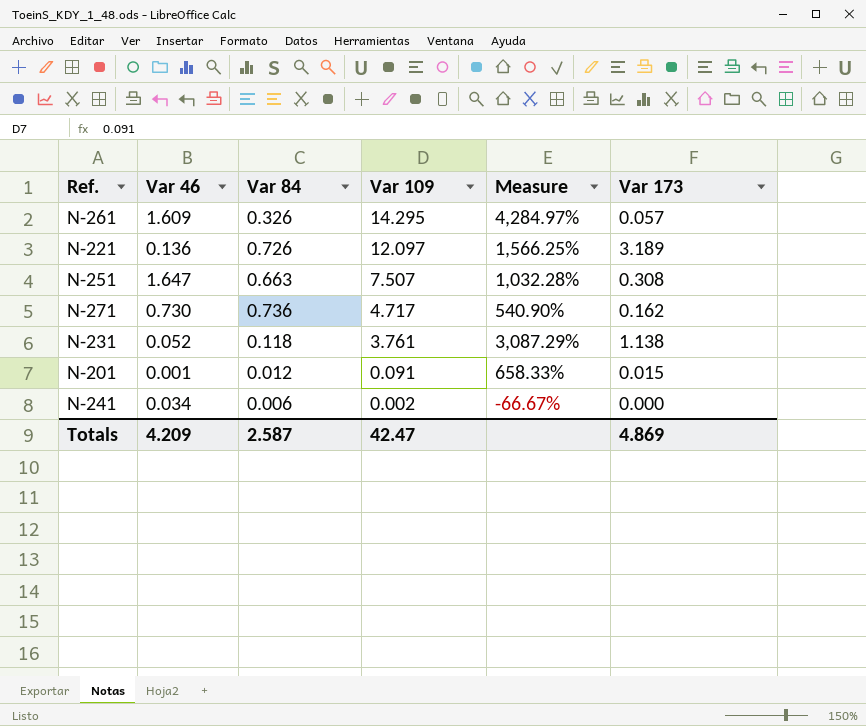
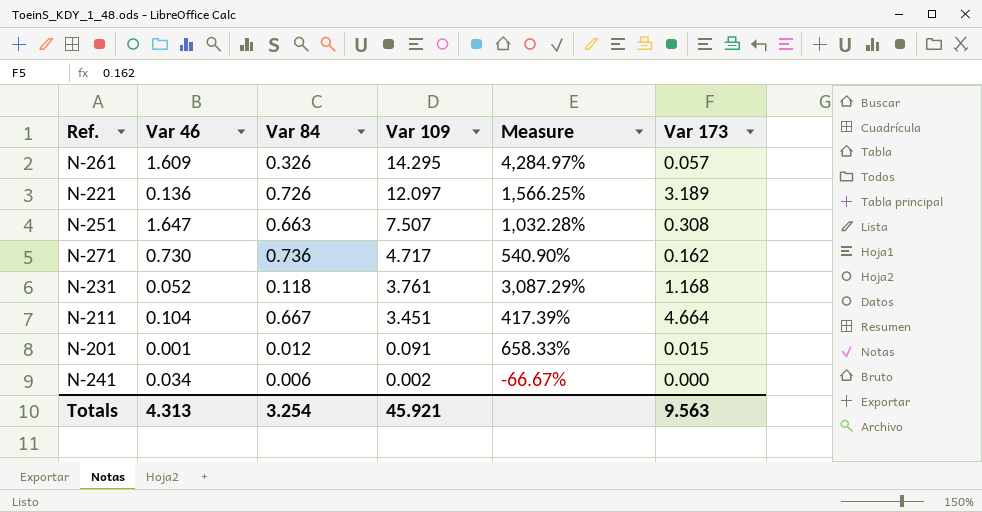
N-231 | Var 173: 1.138 -> 1.168
row N-211: none -> 0.104 | 0.667 | 3.451 | 417.39% | 4.664
Totals | Var 46: 4.209 -> 4.313
Totals | Var 84: 2.587 -> 3.254
Totals | Var 109: 42.47 -> 45.921
Totals | Var 173: 4.869 -> 9.563

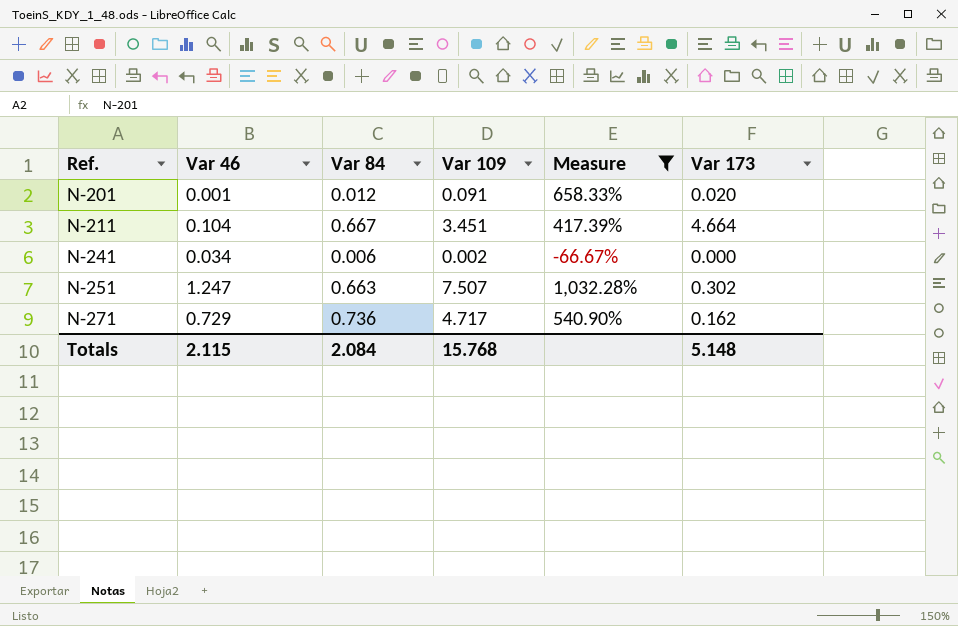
filter: none -> Measure <= 1,032.28%
row order: Var 109 descending -> Ref. ascending
N-201 | Var 173: 0.015 -> 0.020
N-251 | Var 46: 1.647 -> 1.247
N-251 | Var 173: 0.308 -> 0.302
N-271 | Var 46: 0.730 -> 0.729
Totals | Var 46: 4.313 -> 2.115
Totals | Var 84: 3.254 -> 2.084
Totals | Var 109: 45.921 -> 15.768
Totals | Var 173: 9.563 -> 5.148

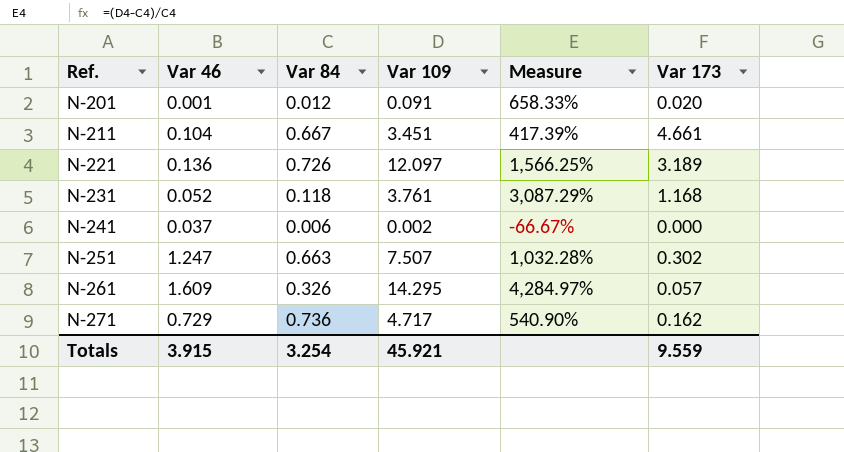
filter: Measure <= 1,032.28% -> none
N-211 | Var 173: 4.664 -> 4.661
N-241 | Var 46: 0.034 -> 0.037
Totals | Var 46: 2.115 -> 3.915
Totals | Var 84: 2.084 -> 3.254
Totals | Var 109: 15.768 -> 45.921
Totals | Var 173: 5.148 -> 9.559

